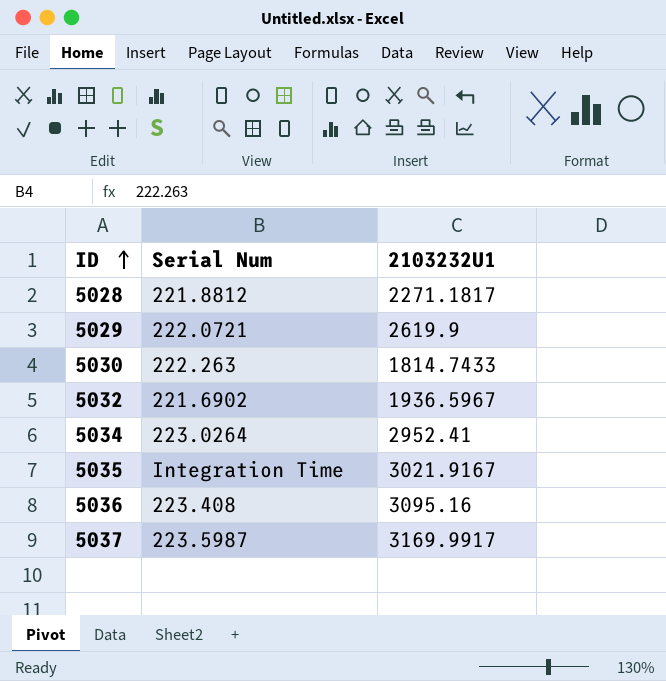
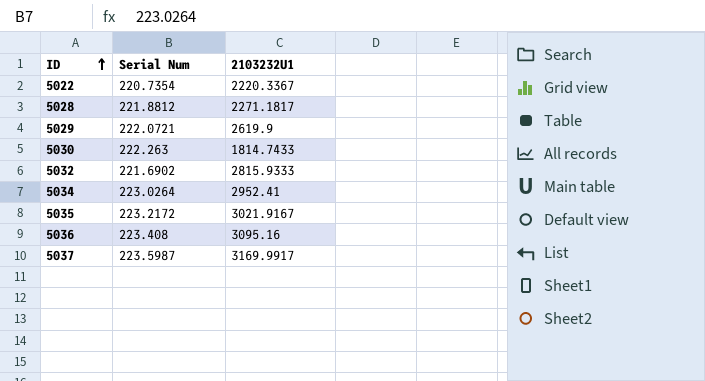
row 5022: none -> 220.7354 | 2220.3367
5032 | 2103232U1: 1936.5967 -> 2815.9333
5035 | Serial Num: Integration Time -> 223.2172

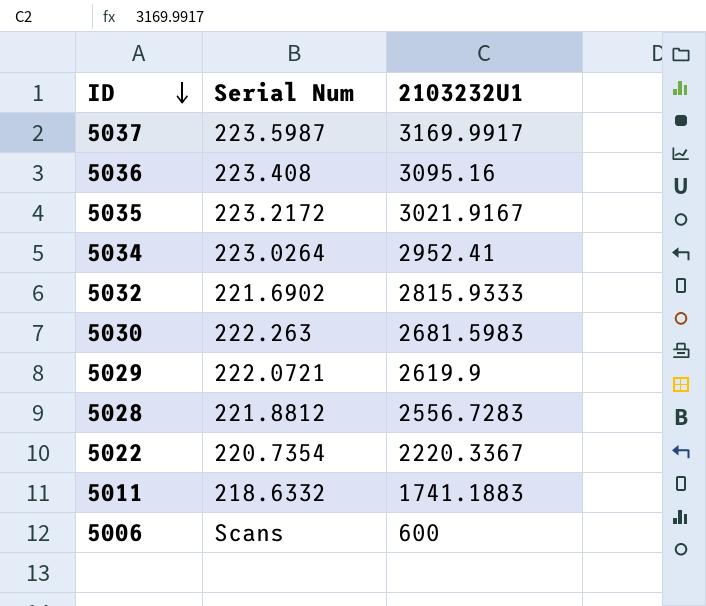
row order: ID ascending -> ID descending
5030 | 2103232U1: 1814.7433 -> 2681.5983
5028 | 2103232U1: 2271.1817 -> 2556.7283
row 5011: none -> 218.6332 | 1741.1883
row 5006: none -> Scans | 600

